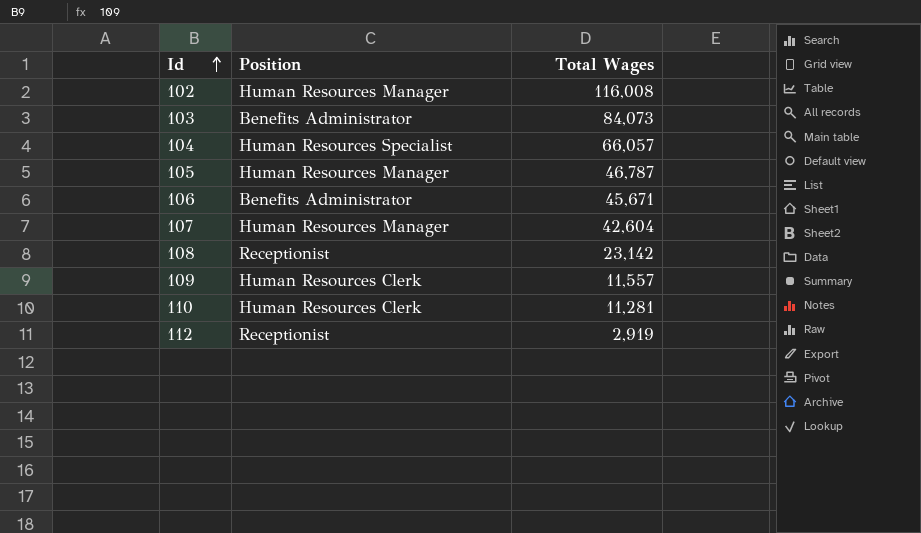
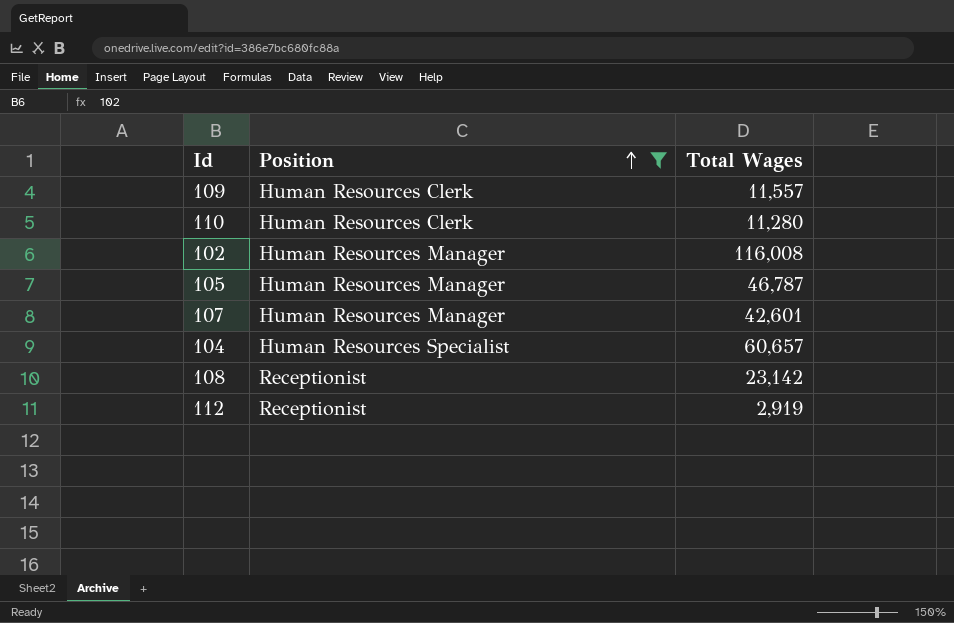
filter: none -> Position != Benefits Administrator
row order: Id ascending -> Position ascending
110 | Total Wages: 11,281 -> 11,280
107 | Total Wages: 42,604 -> 42,601
104 | Total Wages: 66,057 -> 60,657

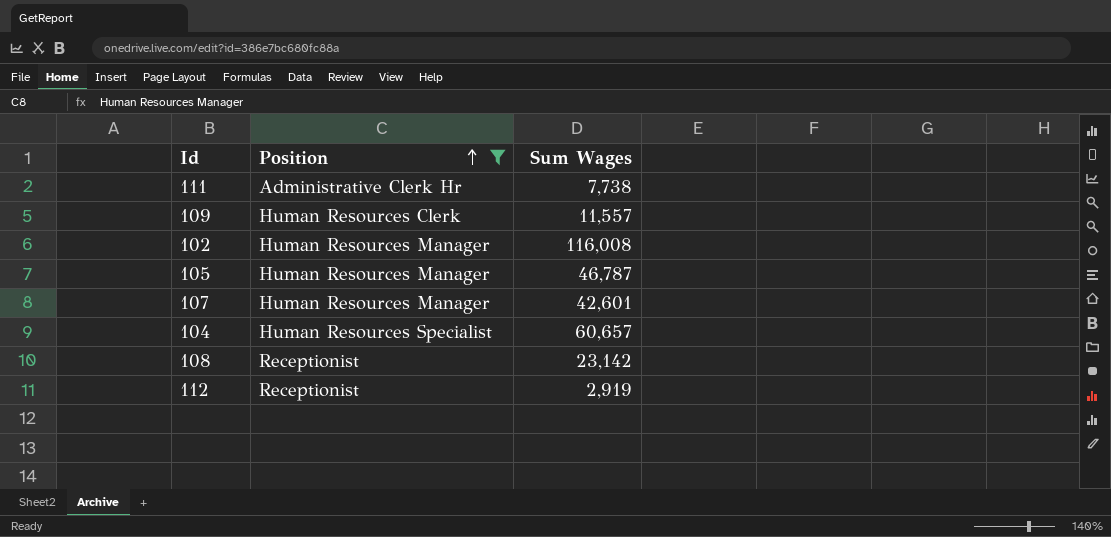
column name: Total Wages -> Sum Wages
row 110: Human Resources Clerk | 11,280 -> none
row 111: none -> Administrative Clerk Hr | 7,738

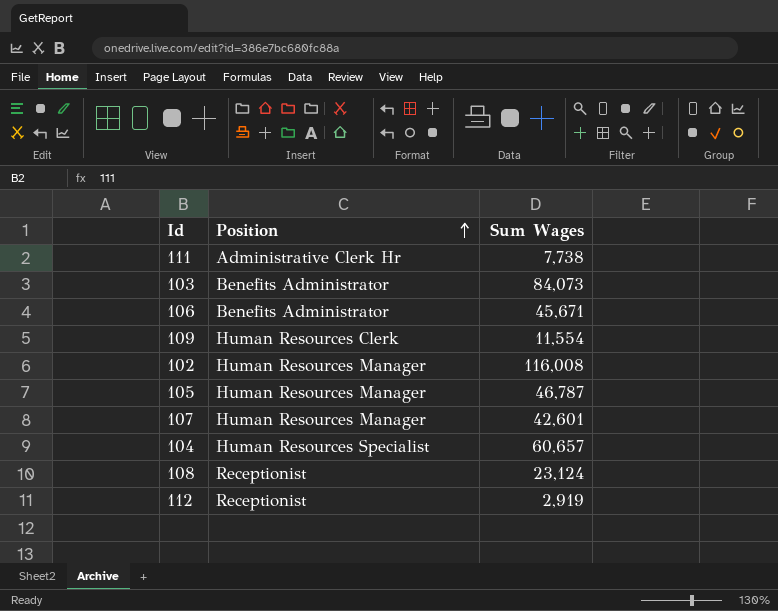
filter: Position != Benefits Administrator -> none
109 | Sum Wages: 11,557 -> 11,554
108 | Sum Wages: 23,142 -> 23,124

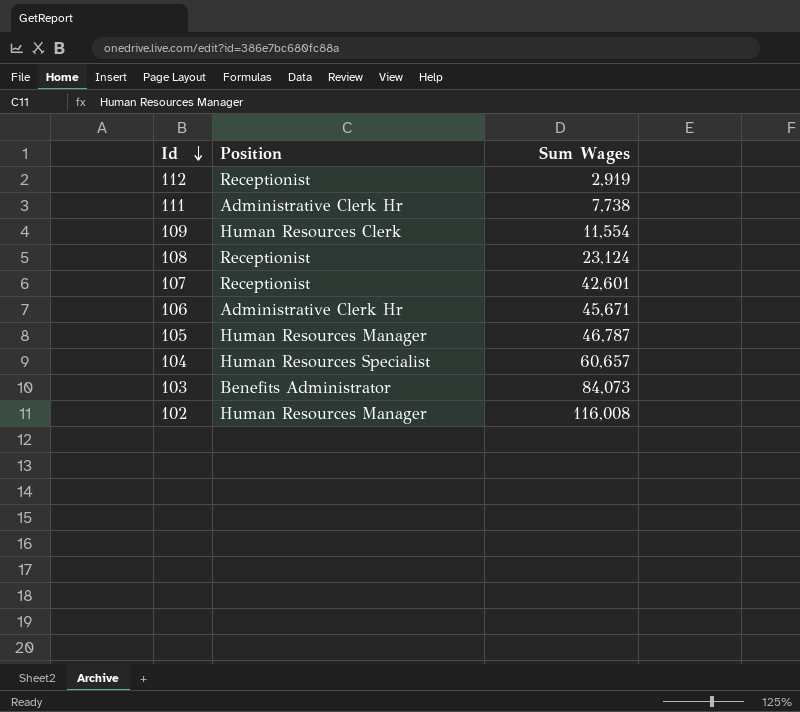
row order: Position ascending -> Id descending
107 | Position: Human Resources Manager -> Receptionist
106 | Position: Benefits Administrator -> Administrative Clerk Hr

